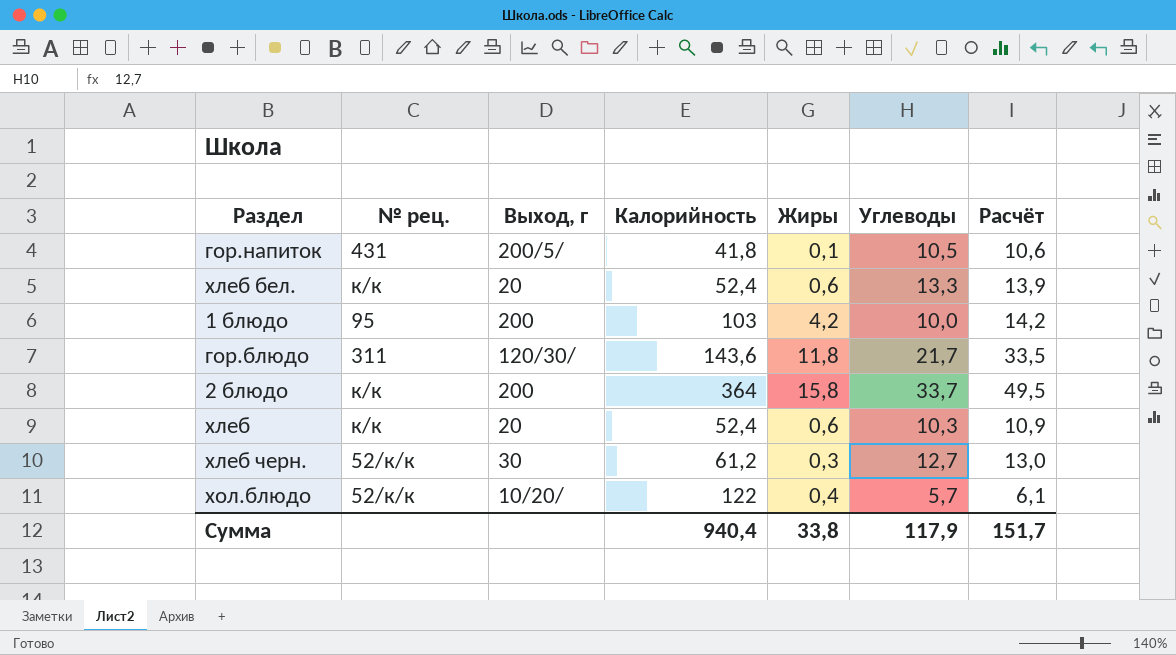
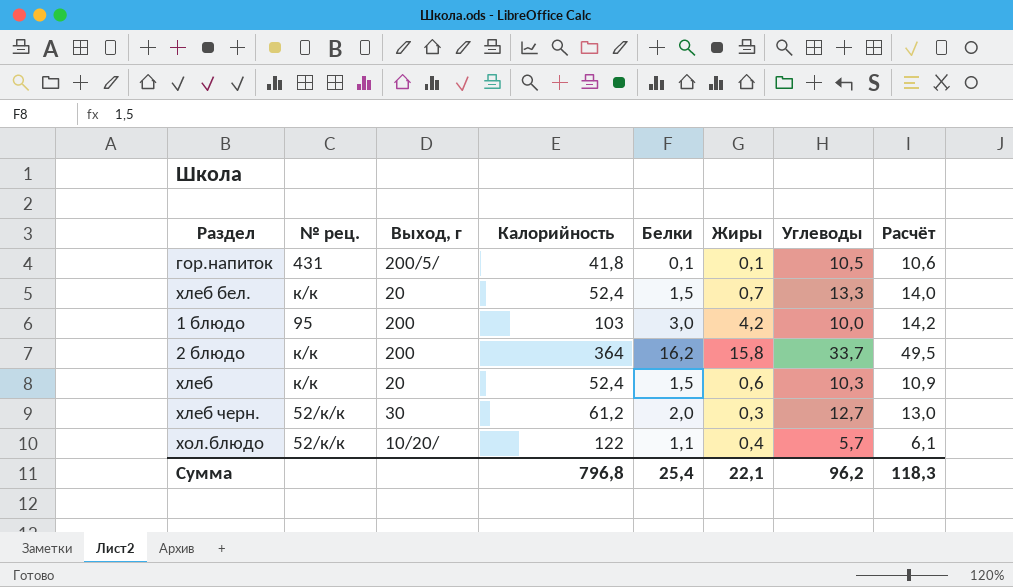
column Белки | position: none -> 5
row гор.блюдо: 311 | 120/30/ | 143,6 | 11,8 | 21,7 | 33,5 -> none
хлеб бел. | Жиры: 0,6 -> 0,7
хлеб бел. | Расчёт: 13,9 -> 14,0
Сумма | Калорийность: 940,4 -> 796,8
Сумма | Жиры: 33,8 -> 22,1
Сумма | Углеводы: 117,9 -> 96,2
Сумма | Расчёт: 151,7 -> 118,3

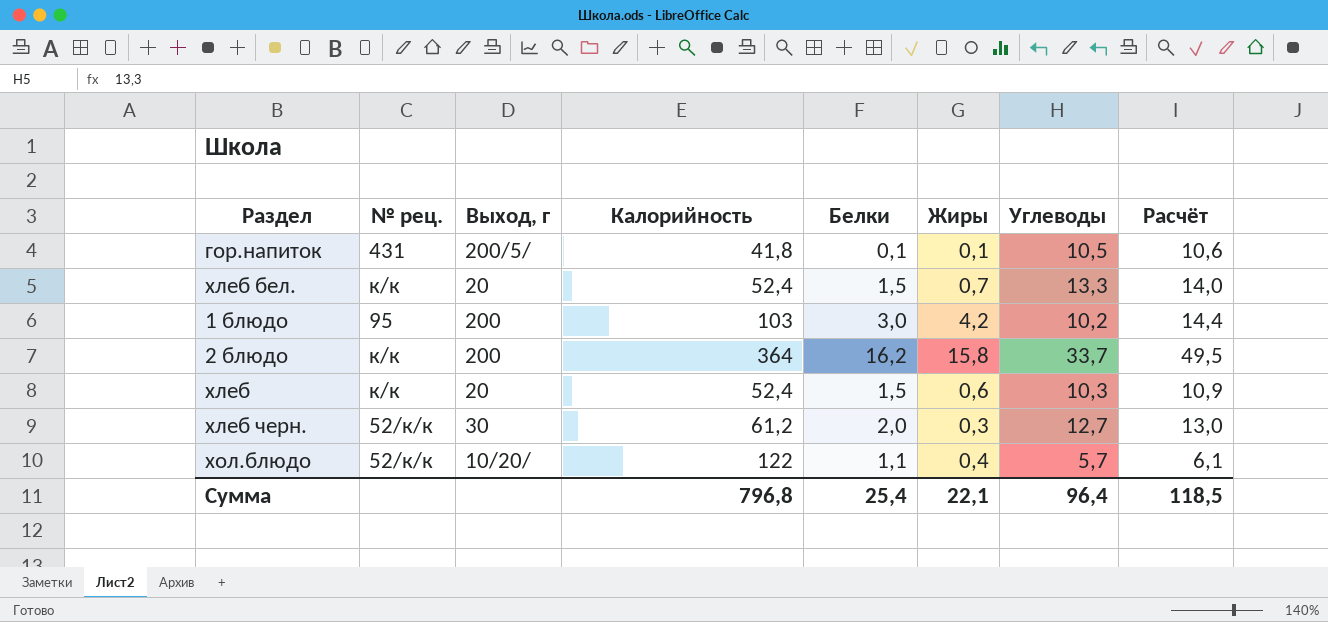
1 блюдо | Углеводы: 10,0 -> 10,2
1 блюдо | Расчёт: 14,2 -> 14,4
Сумма | Углеводы: 96,2 -> 96,4
Сумма | Расчёт: 118,3 -> 118,5

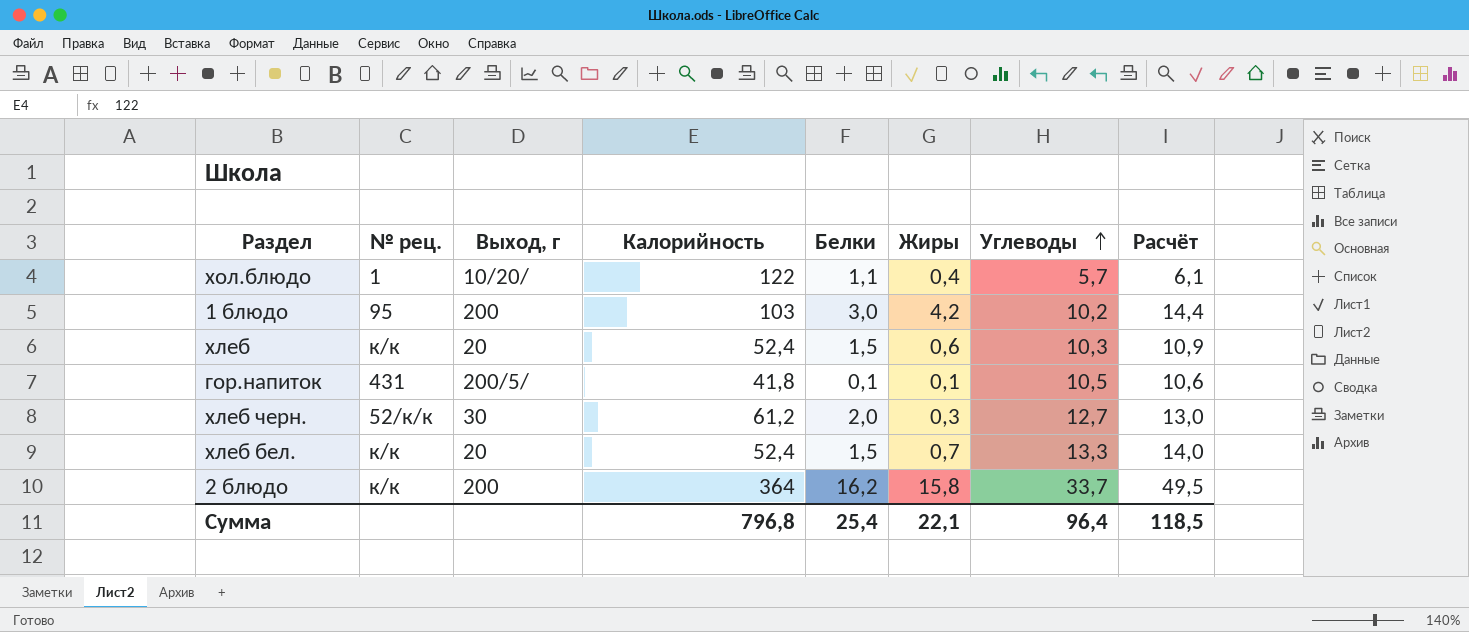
row order: none -> Углеводы ascending
хол.блюдо | № рец.: 52/к/к -> 1

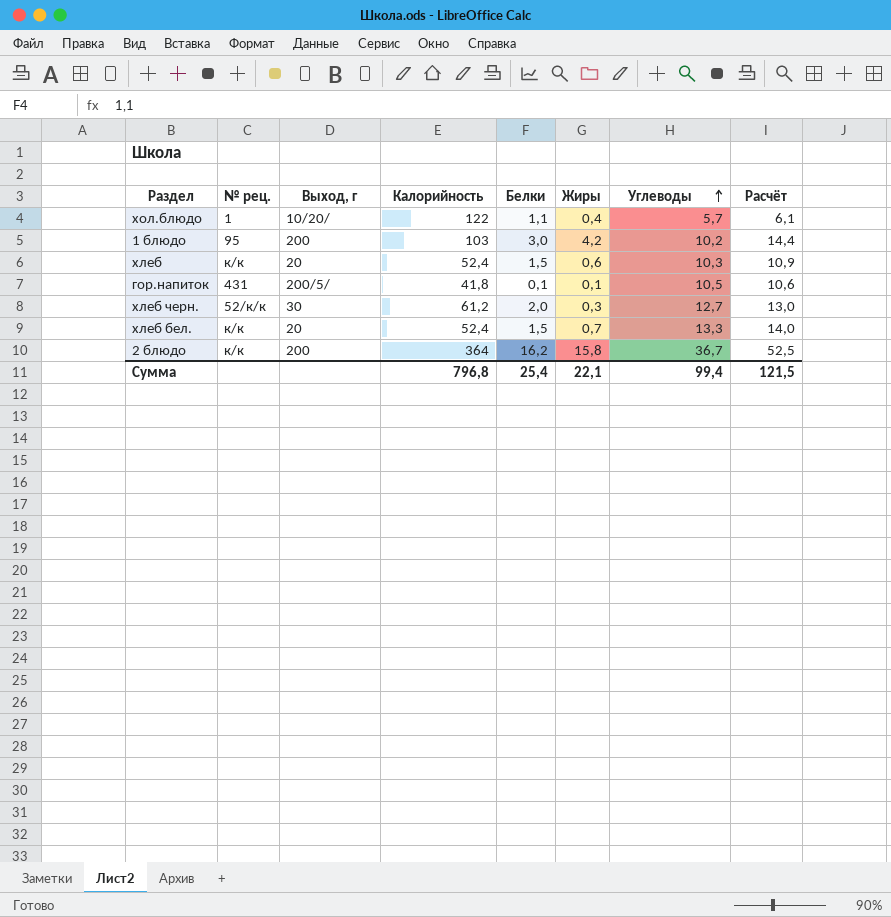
2 блюдо | Углеводы: 33,7 -> 36,7
2 блюдо | Расчёт: 49,5 -> 52,5
Сумма | Углеводы: 96,4 -> 99,4
Сумма | Расчёт: 118,5 -> 121,5

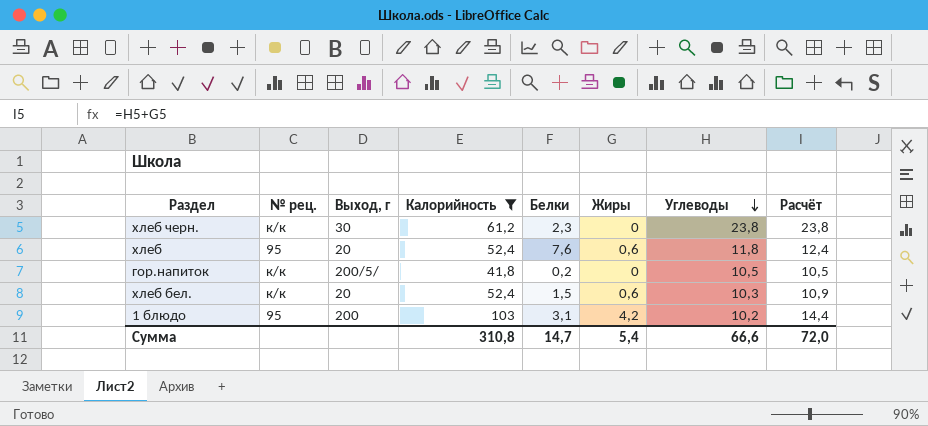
filter: none -> Калорийность <= 103
row order: Углеводы ascending -> Углеводы descending
хлеб черн. | № рец.: 52/к/к -> к/к
хлеб черн. | Белки: 2,0 -> 2,3
хлеб черн. | Жиры: 0,3 -> 0
хлеб черн. | Углеводы: 12,7 -> 23,8
хлеб черн. | Расчёт: 13,0 -> 23,8
хлеб | № рец.: к/к -> 95
хлеб | Белки: 1,5 -> 7,6
хлеб | Углеводы: 10,3 -> 11,8
хлеб | Расчёт: 10,9 -> 12,4
гор.напиток | № рец.: 431 -> к/к
гор.напиток | Белки: 0,1 -> 0,2
гор.напиток | Жиры: 0,1 -> 0
гор.напиток | Расчёт: 10,6 -> 10,5
хлеб бел. | Жиры: 0,7 -> 0,6
хлеб бел. | Углеводы: 13,3 -> 10,3
хлеб бел. | Расчёт: 14,0 -> 10,9
1 блюдо | Белки: 3,0 -> 3,1
Сумма | Калорийность: 796,8 -> 310,8
Сумма | Белки: 25,4 -> 14,7
Сумма | Жиры: 22,1 -> 5,4
Сумма | Углеводы: 99,4 -> 66,6
Сумма | Расчёт: 121,5 -> 72,0

